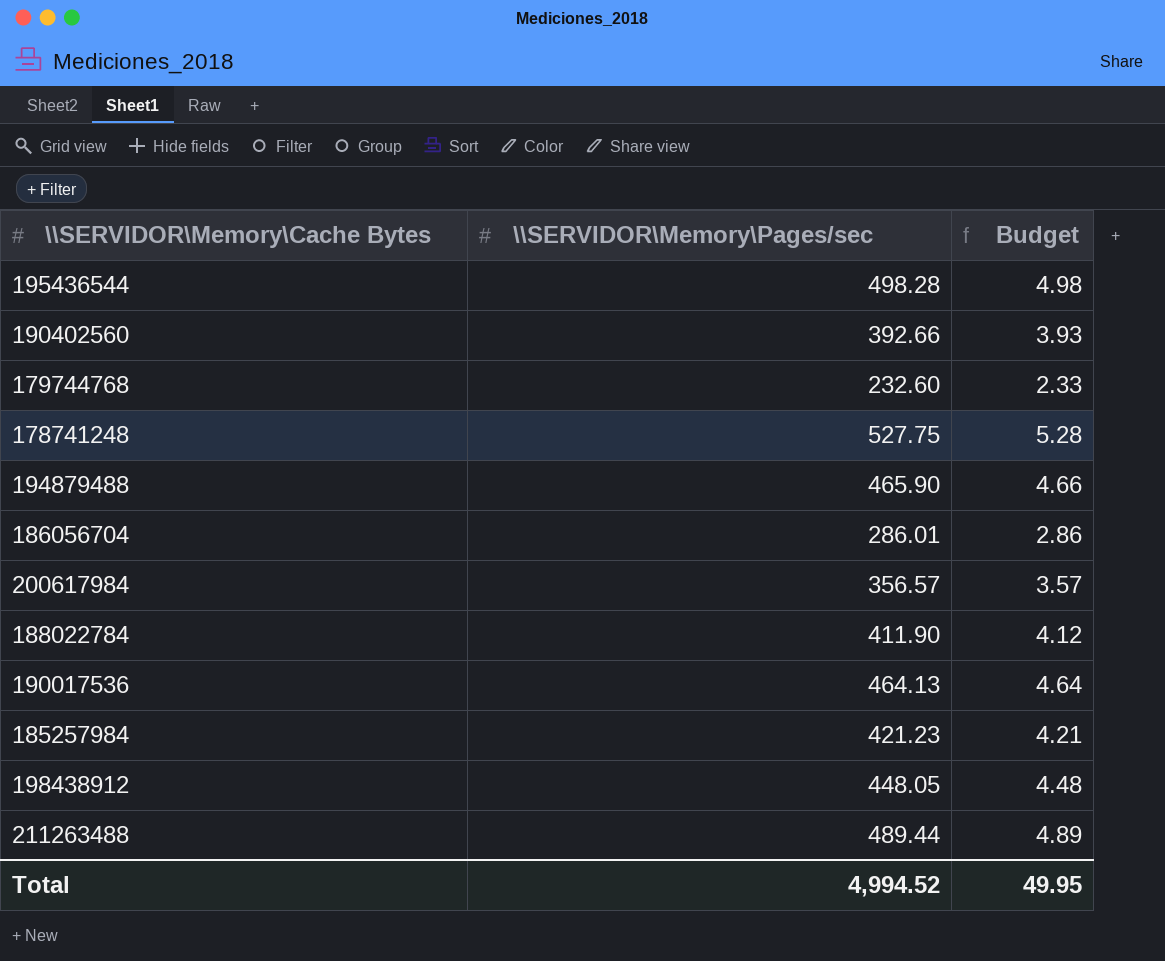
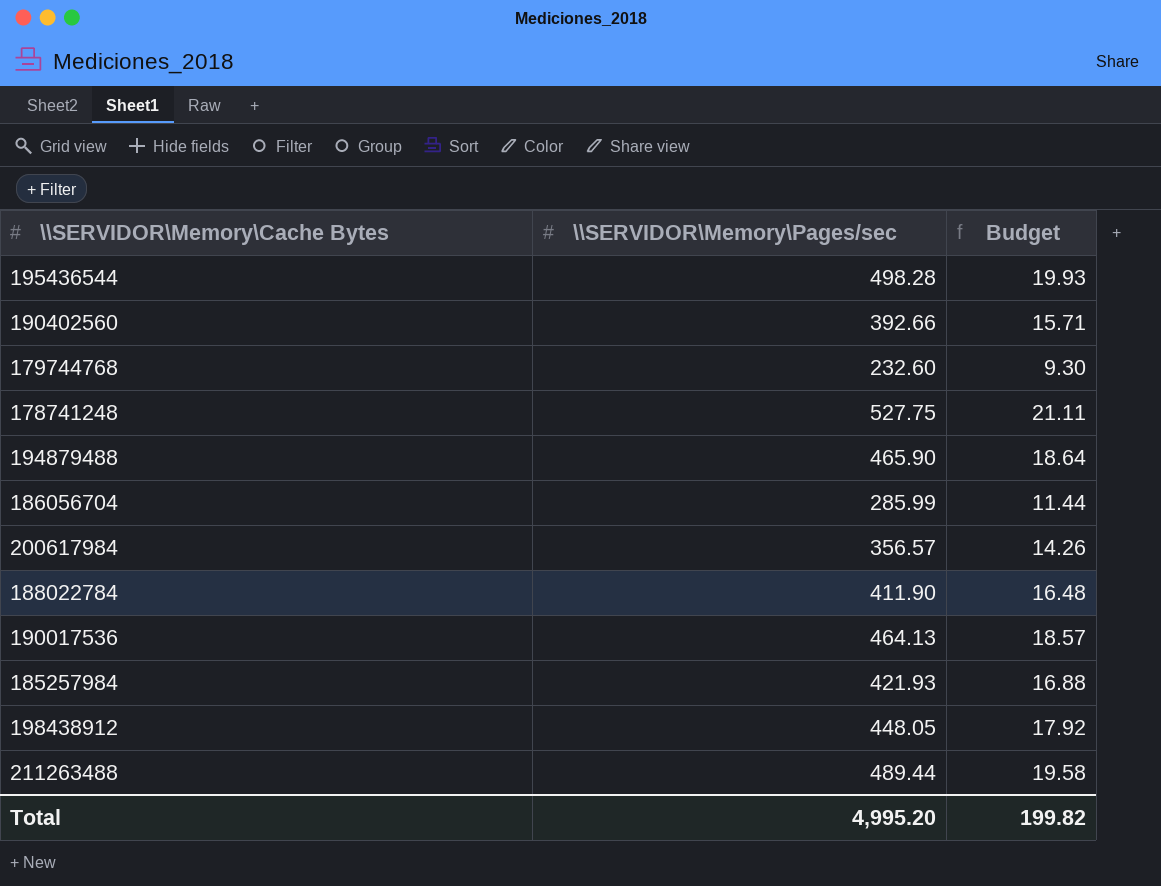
column Budget | formula: [\\SERVIDOR\Memory\Pages/sec] * 0.01 -> [\\SERVIDOR\Memory\Pages/sec] * 0.04
186056704 | \\SERVIDOR\Memory\Pages/sec: 286.01 -> 285.99
185257984 | \\SERVIDOR\Memory\Pages/sec: 421.23 -> 421.93
Total | \\SERVIDOR\Memory\Pages/sec: 4,994.52 -> 4,995.20
Total | Budget: 49.95 -> 199.82

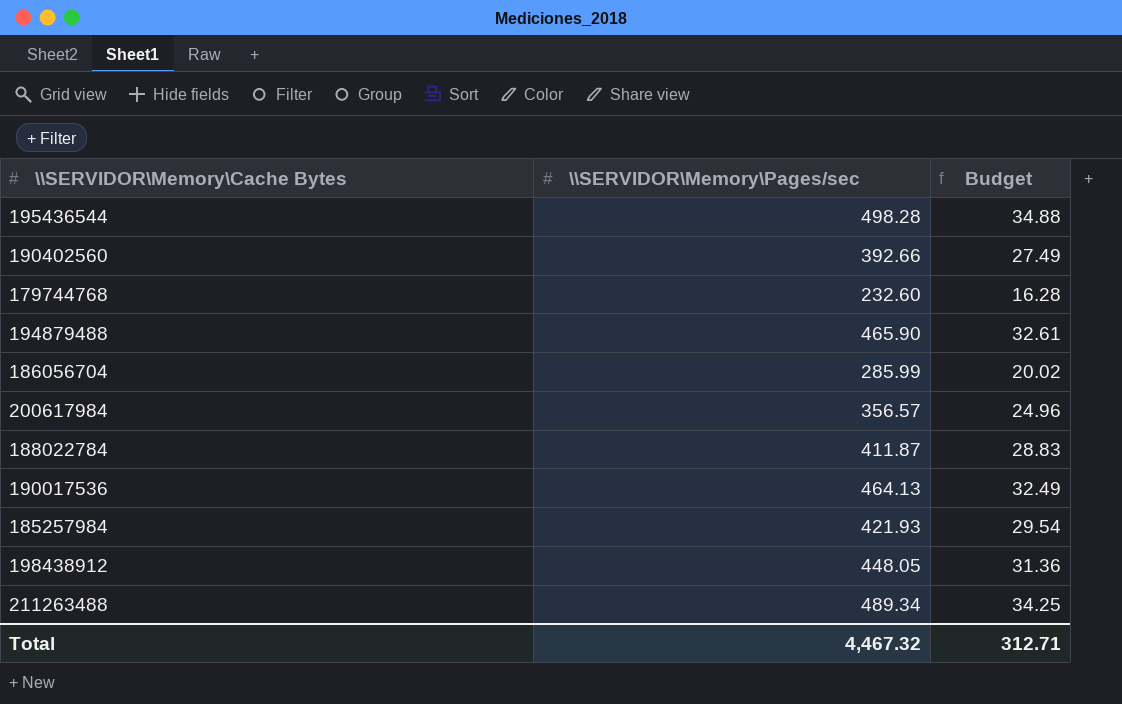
column Budget | formula: [\\SERVIDOR\Memory\Pages/sec] * 0.04 -> [\\SERVIDOR\Memory\Pages/sec] * 0.07
row 178741248: 527.75 | 21.11 -> none
188022784 | \\SERVIDOR\Memory\Pages/sec: 411.90 -> 411.87
211263488 | \\SERVIDOR\Memory\Pages/sec: 489.44 -> 489.34
Total | \\SERVIDOR\Memory\Pages/sec: 4,995.20 -> 4,467.32
Total | Budget: 199.82 -> 312.71

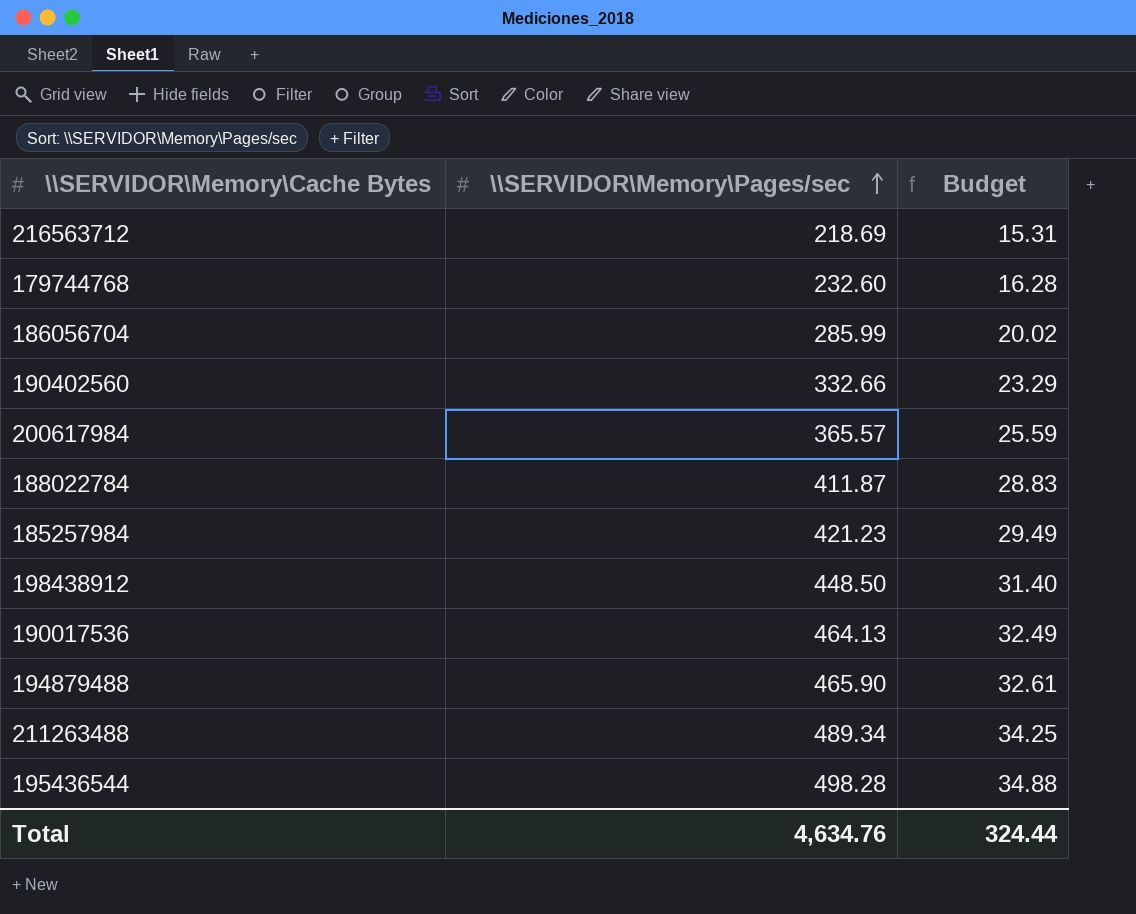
row order: none -> \\SERVIDOR\Memory\Pages/sec ascending
row 216563712: none -> 218.69 | 15.31
190402560 | \\SERVIDOR\Memory\Pages/sec: 392.66 -> 332.66
190402560 | Budget: 27.49 -> 23.29
200617984 | \\SERVIDOR\Memory\Pages/sec: 356.57 -> 365.57
200617984 | Budget: 24.96 -> 25.59
185257984 | \\SERVIDOR\Memory\Pages/sec: 421.93 -> 421.23
185257984 | Budget: 29.54 -> 29.49
198438912 | \\SERVIDOR\Memory\Pages/sec: 448.05 -> 448.50
198438912 | Budget: 31.36 -> 31.40
Total | \\SERVIDOR\Memory\Pages/sec: 4,467.32 -> 4,634.76
Total | Budget: 312.71 -> 324.44

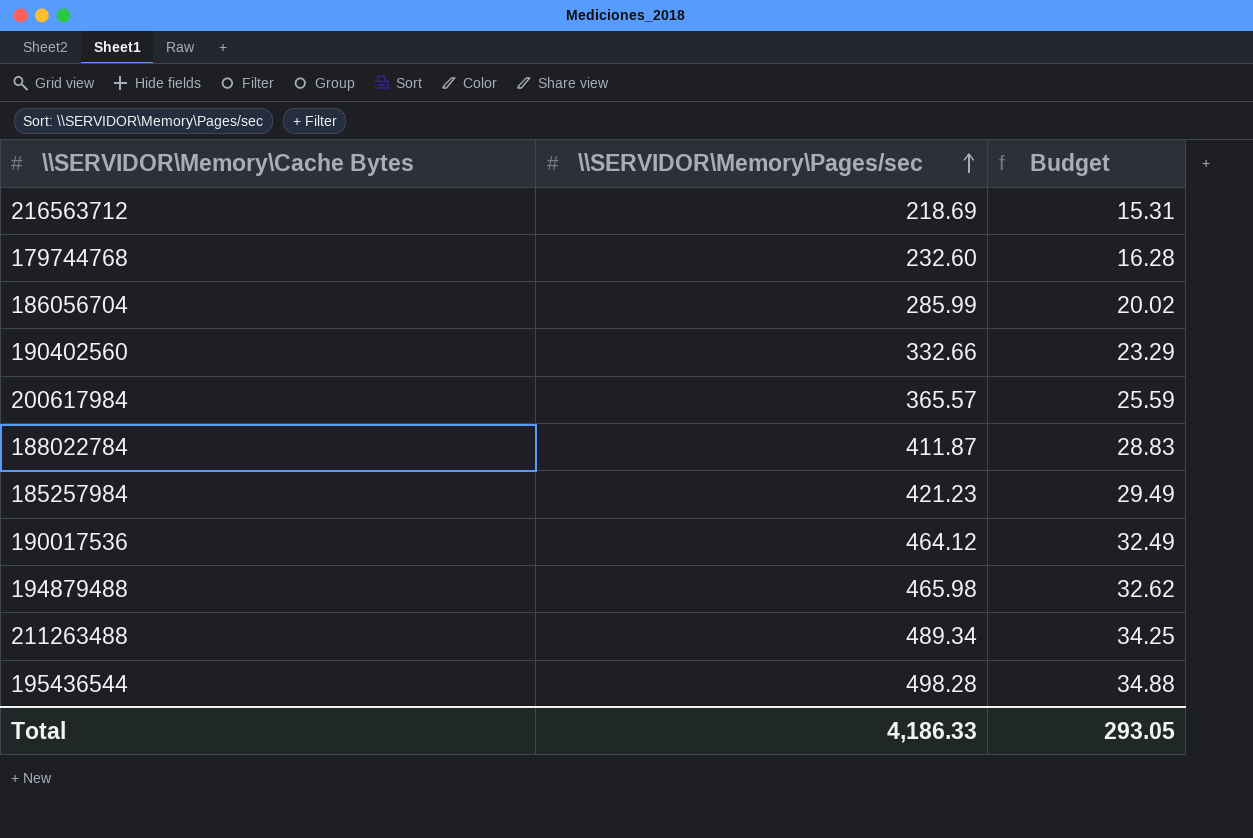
row 198438912: 448.50 | 31.40 -> none
190017536 | \\SERVIDOR\Memory\Pages/sec: 464.13 -> 464.12
194879488 | \\SERVIDOR\Memory\Pages/sec: 465.90 -> 465.98
194879488 | Budget: 32.61 -> 32.62
Total | \\SERVIDOR\Memory\Pages/sec: 4,634.76 -> 4,186.33
Total | Budget: 324.44 -> 293.05

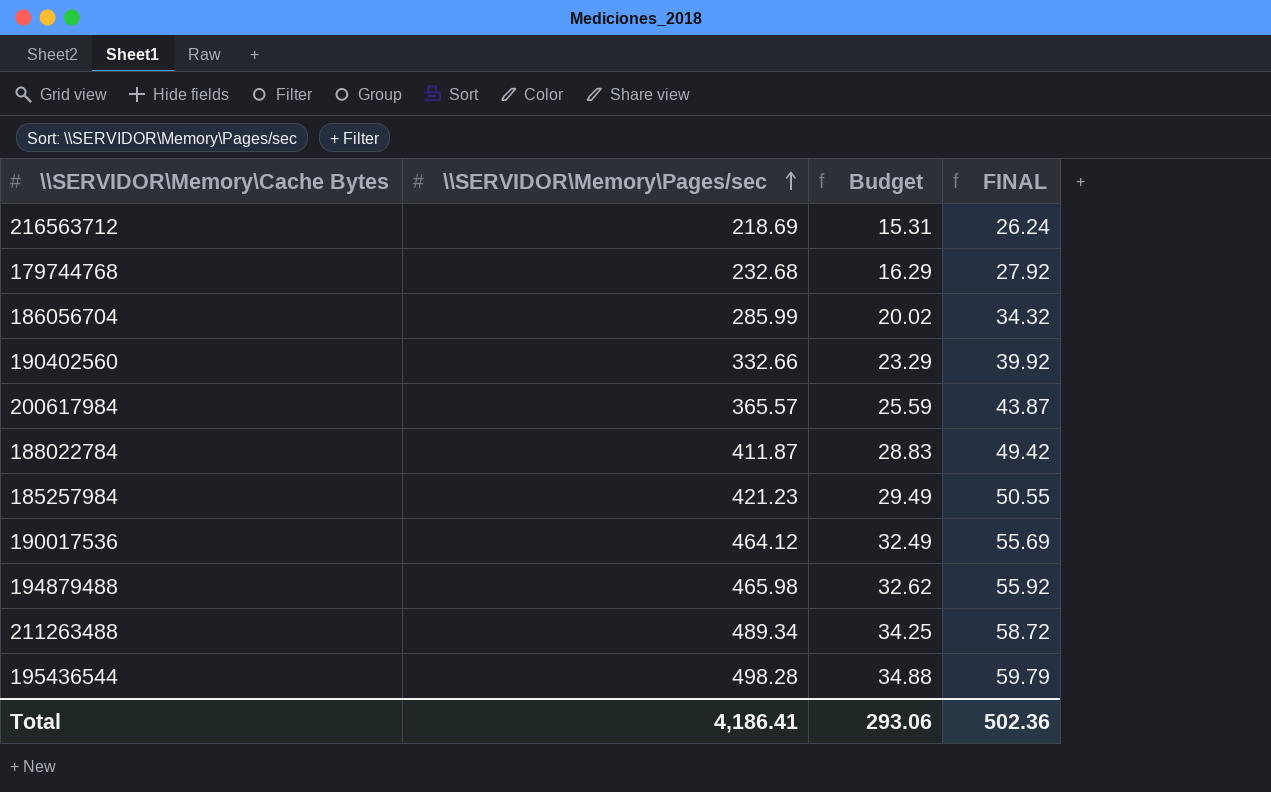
column FINAL | formula: none -> [\\SERVIDOR\Memory\Pages/sec] * 0.12
179744768 | \\SERVIDOR\Memory\Pages/sec: 232.60 -> 232.68
179744768 | Budget: 16.28 -> 16.29
Total | \\SERVIDOR\Memory\Pages/sec: 4,186.33 -> 4,186.41
Total | Budget: 293.05 -> 293.06

